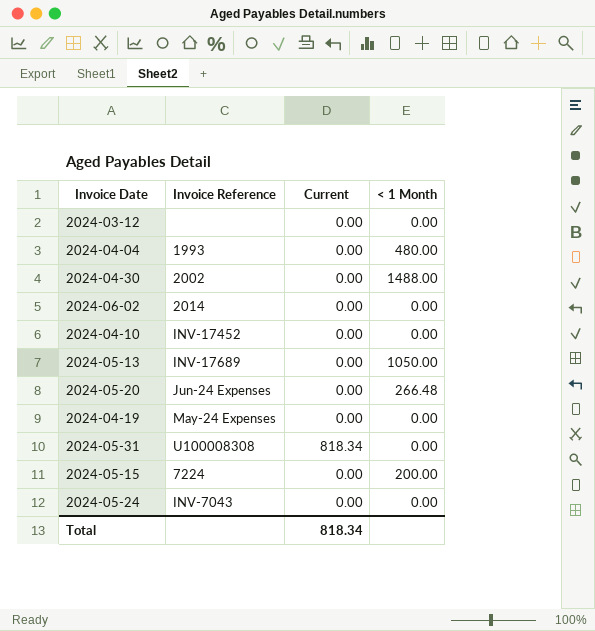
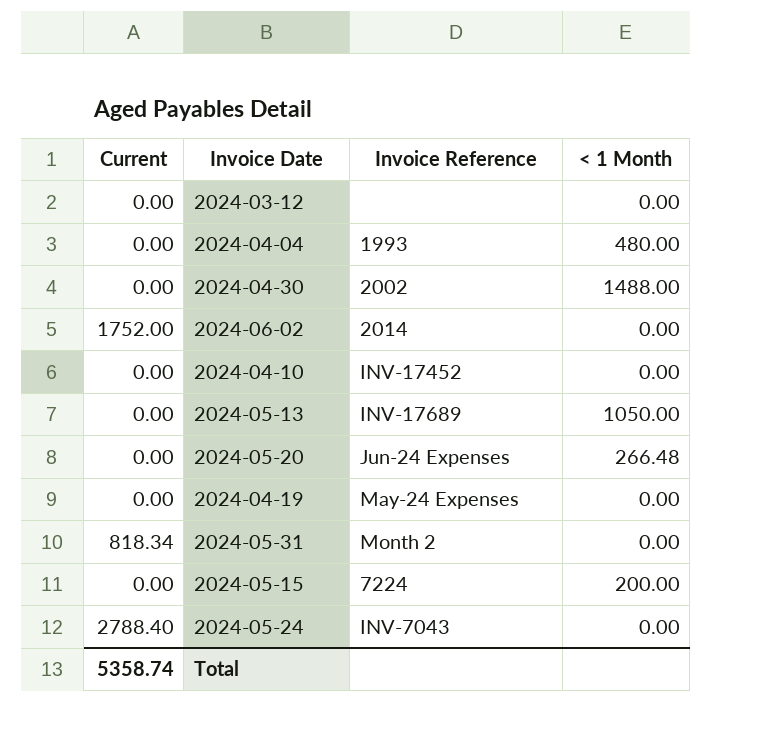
column Current | position: 3 -> 1
2024-06-02 | Current: 0.00 -> 1752.00
2024-05-31 | Invoice Reference: U100008308 -> Month 2
2024-05-24 | Current: 0.00 -> 2788.40
Total | Current: 818.34 -> 5358.74

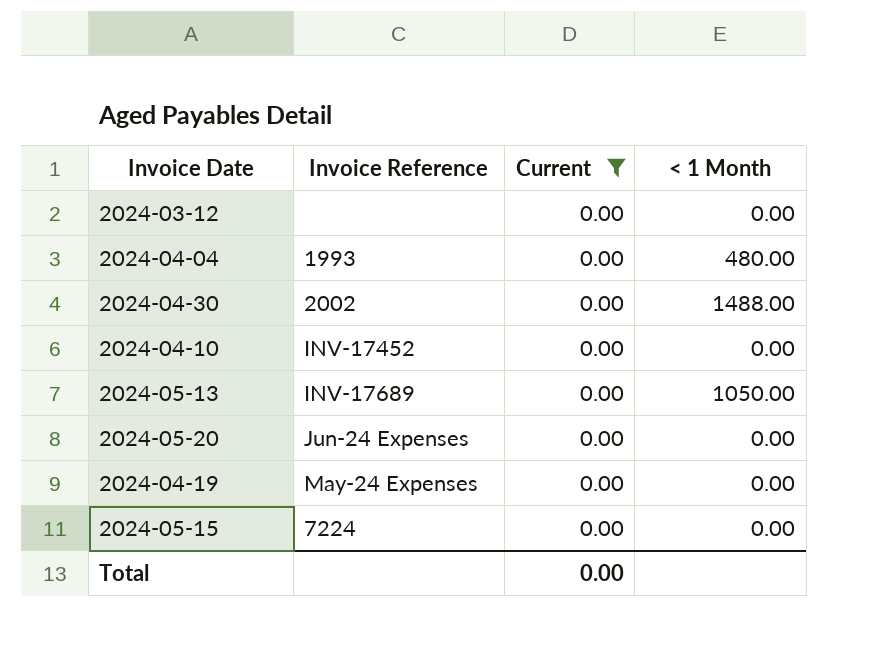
filter: none -> Current = 0.00
column Current | position: 1 -> 3
2024-05-20 | < 1 Month: 266.48 -> 0.00
2024-05-15 | < 1 Month: 200.00 -> 0.00
Total | Current: 5358.74 -> 0.00

